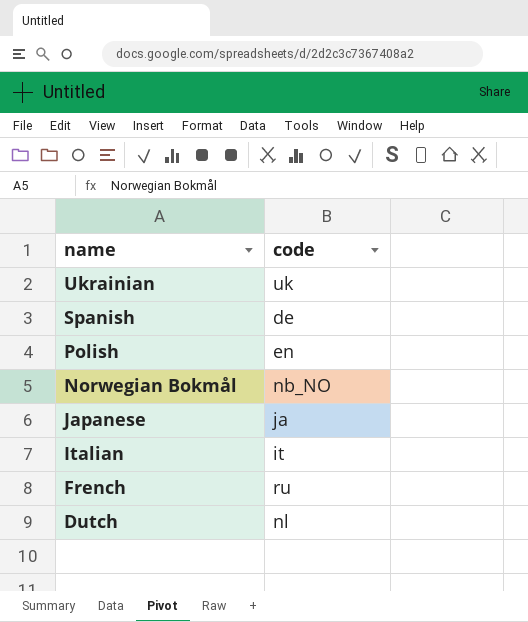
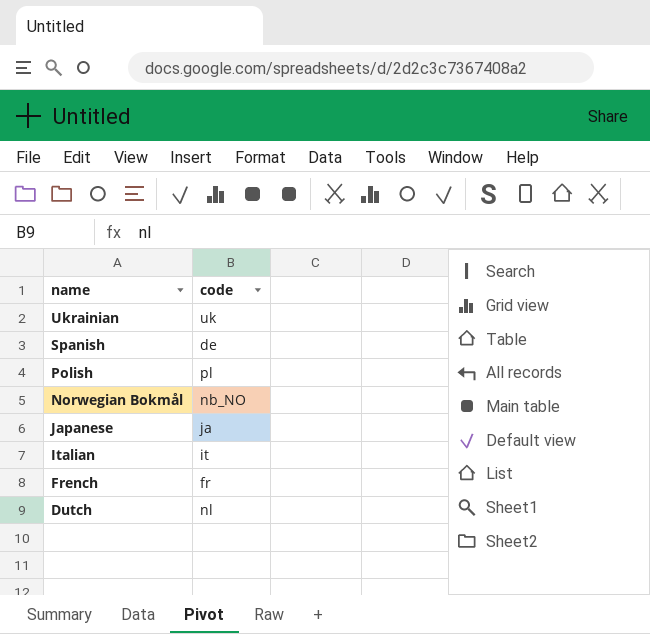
Polish | code: en -> pl
French | code: ru -> fr

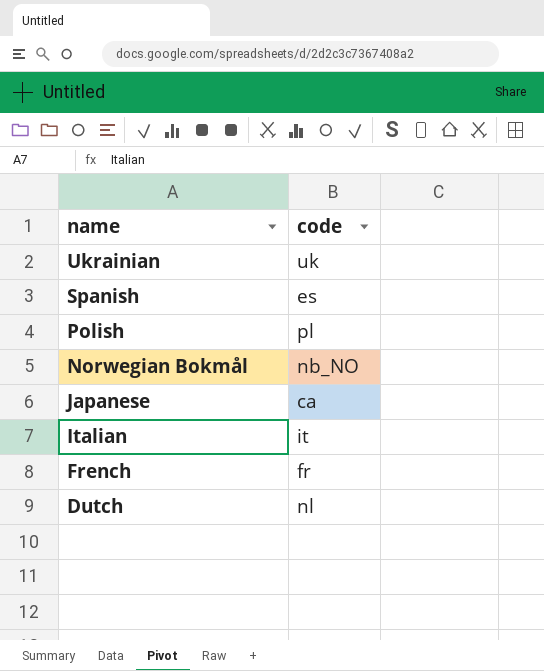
Spanish | code: de -> es
Japanese | code: ja -> ca

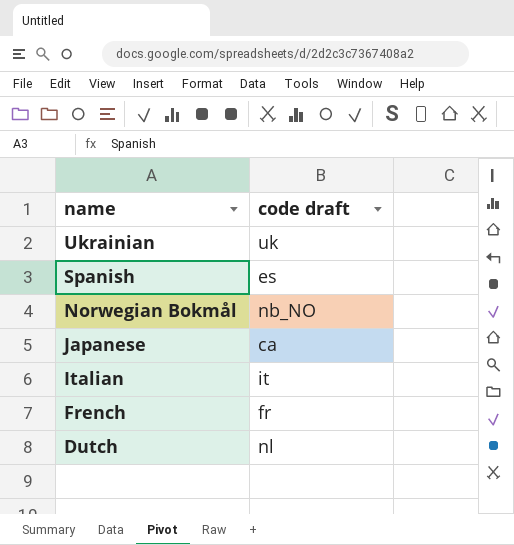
column name: code -> code draft
row Polish: pl -> none

